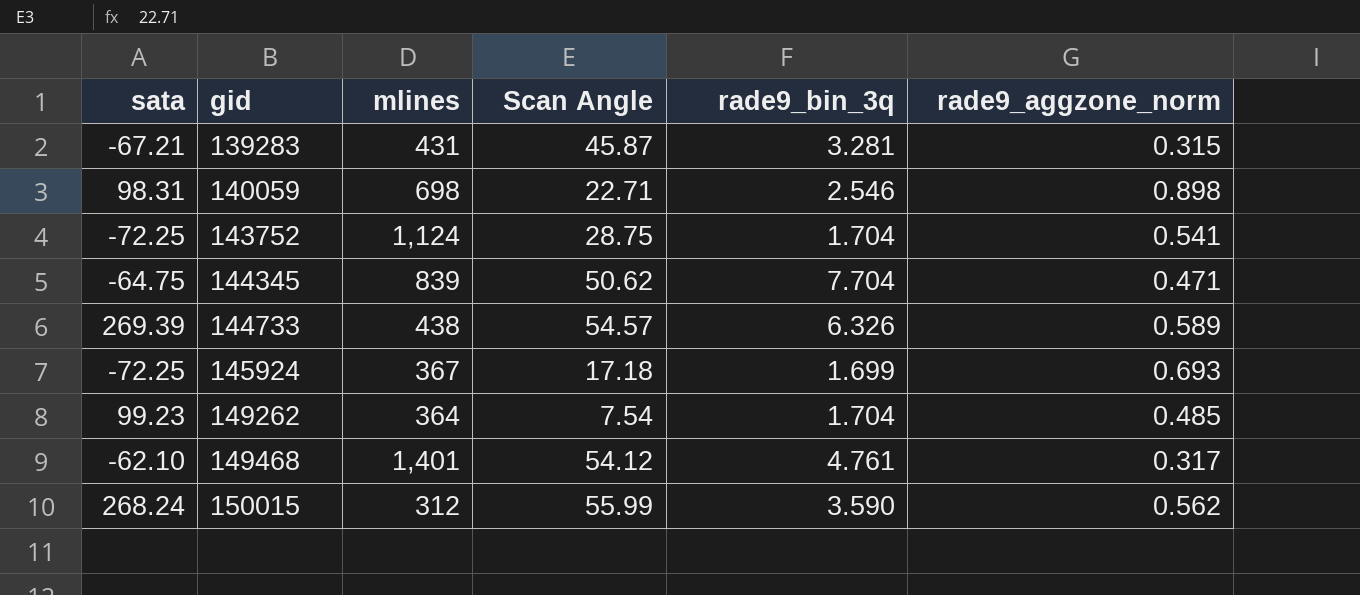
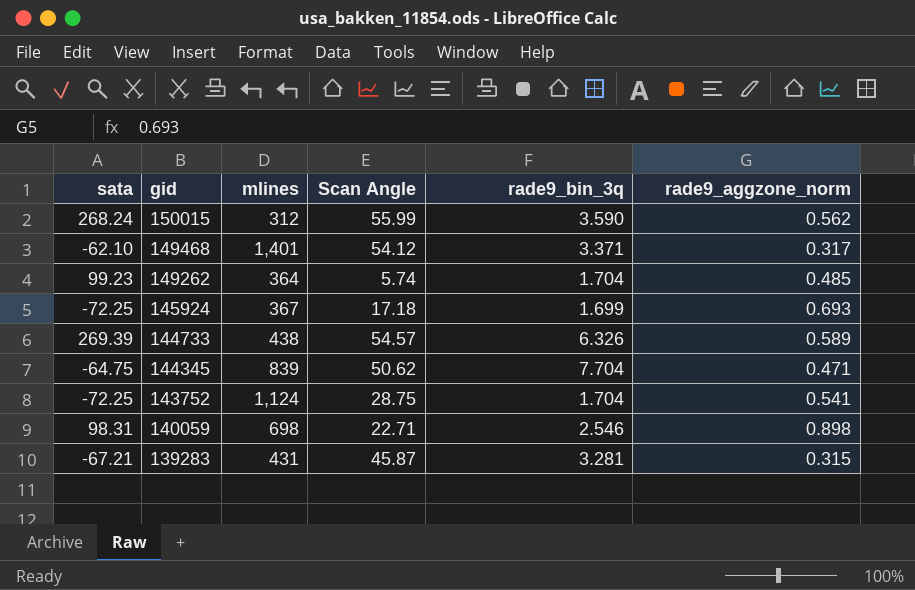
row order: gid ascending -> gid descending
149468 | rade9_bin_3q: 4.761 -> 3.371
149262 | Scan Angle: 7.54 -> 5.74

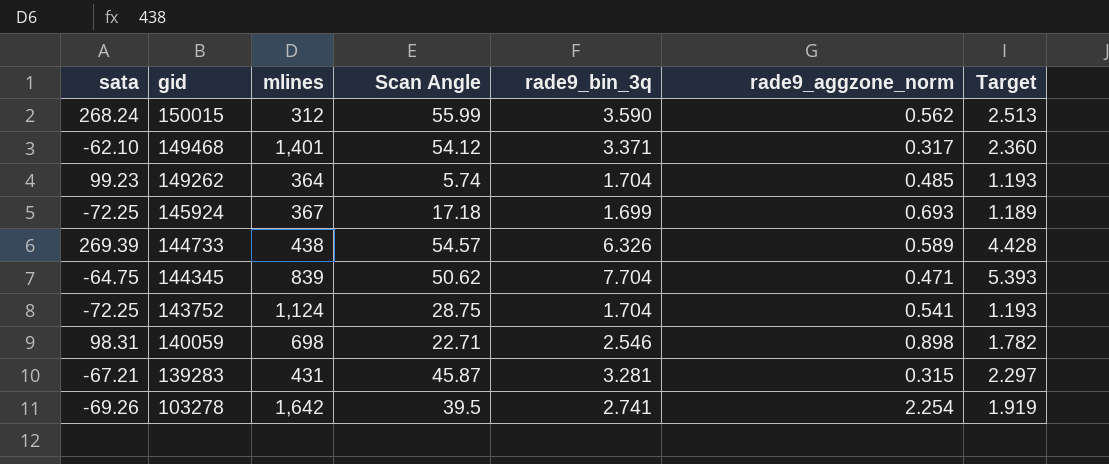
column Target | formula: none -> [rade9_bin_3q] * 0.7
row 103278: none -> -69.26 | 1,642 | 39.5 | 2.741 | 2.254 | 1.919

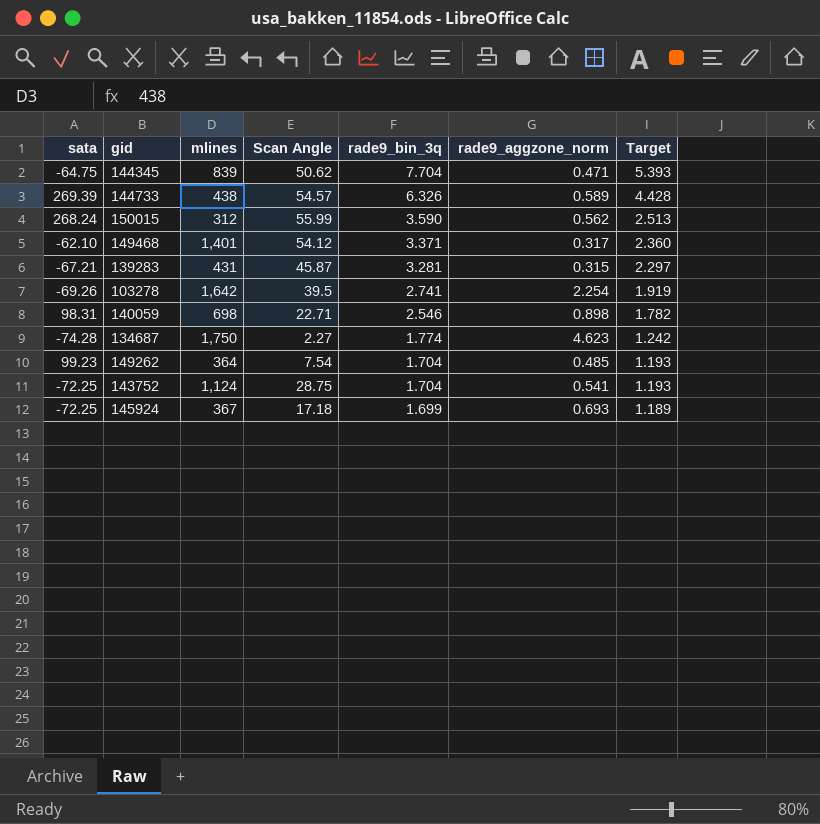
row order: gid descending -> rade9_bin_3q descending
row 134687: none -> -74.28 | 1,750 | 2.27 | 1.774 | 4.623 | 1.242
149262 | Scan Angle: 5.74 -> 7.54

